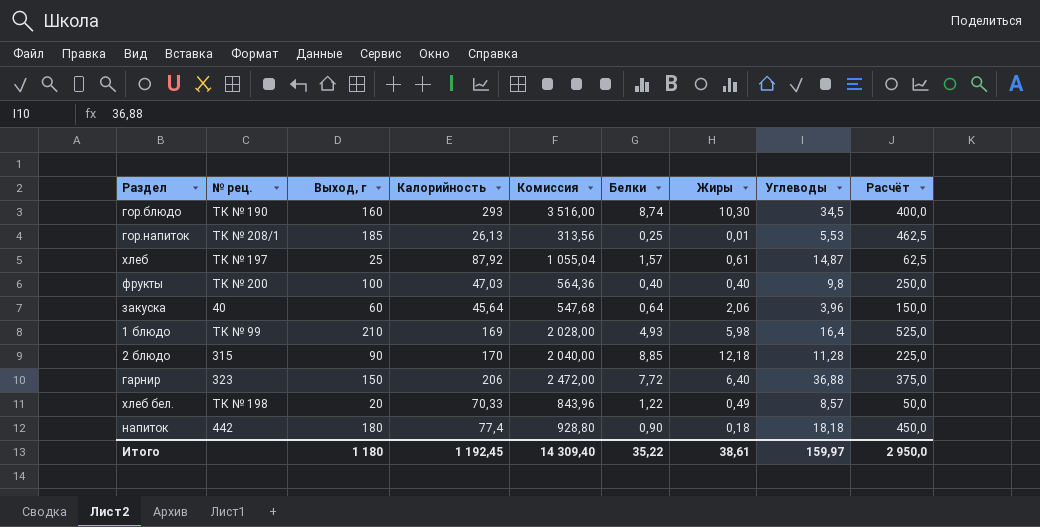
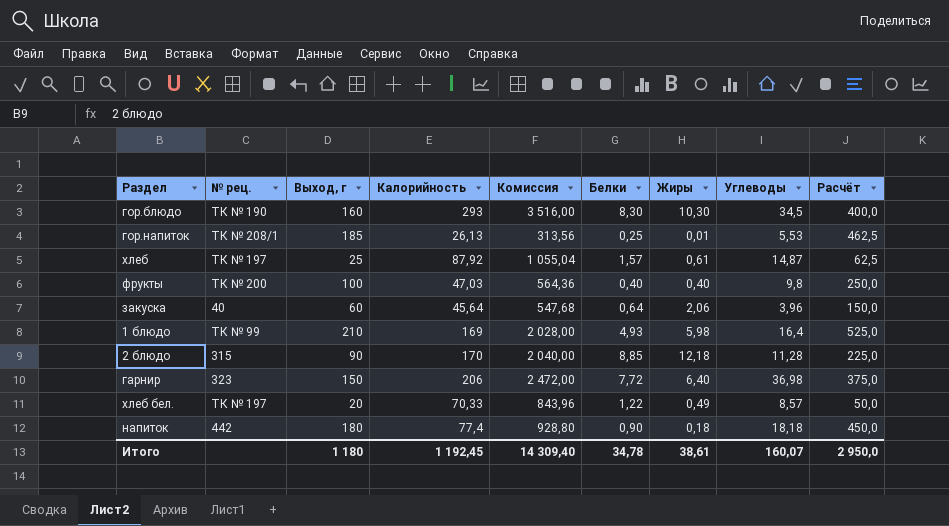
гор.блюдо | Белки: 8,74 -> 8,30
гарнир | Углеводы: 36,88 -> 36,98
хлеб бел. | № рец.: ТК № 198 -> ТК № 197
Итого | Белки: 35,22 -> 34,78
Итого | Углеводы: 159,97 -> 160,07

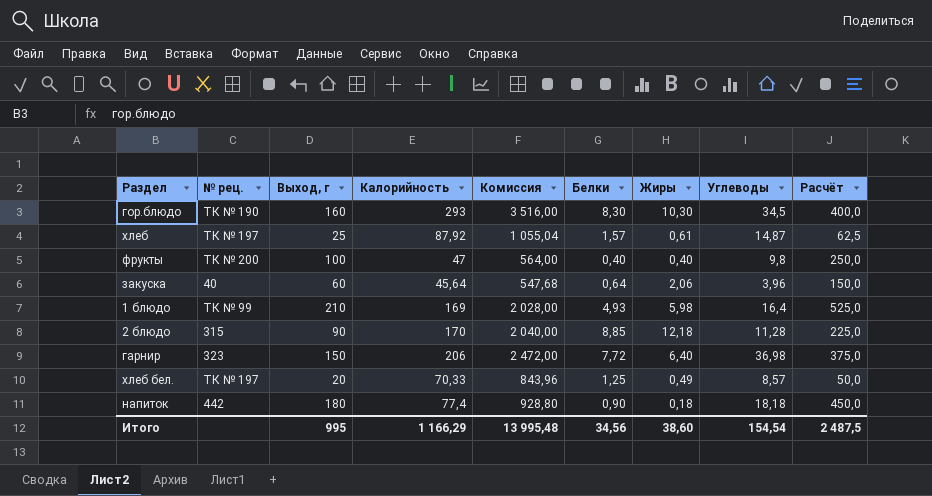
row гор.напиток: ТК № 208/1 | 185 | 26,13 | 313,56 | 0,25 | 0,01 | 5,53 | 462,5 -> none
фрукты | Калорийность: 47,03 -> 47
фрукты | Комиссия: 564,36 -> 564,00
хлеб бел. | Белки: 1,22 -> 1,25
Итого | Выход, г: 1 180 -> 995
Итого | Калорийность: 1 192,45 -> 1 166,29
Итого | Комиссия: 14 309,40 -> 13 995,48
Итого | Белки: 34,78 -> 34,56
Итого | Жиры: 38,61 -> 38,60
Итого | Углеводы: 160,07 -> 154,54
Итого | Расчёт: 2 950,0 -> 2 487,5

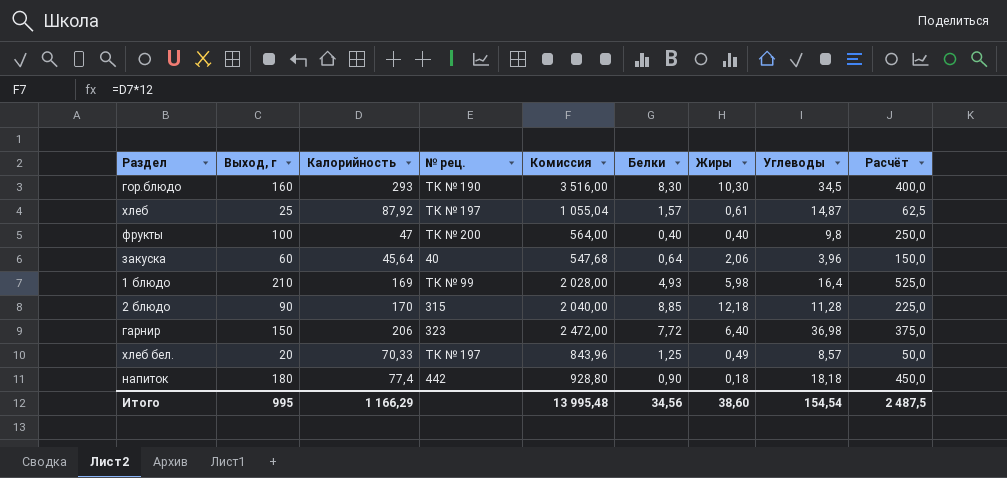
column № рец. | position: 2 -> 4

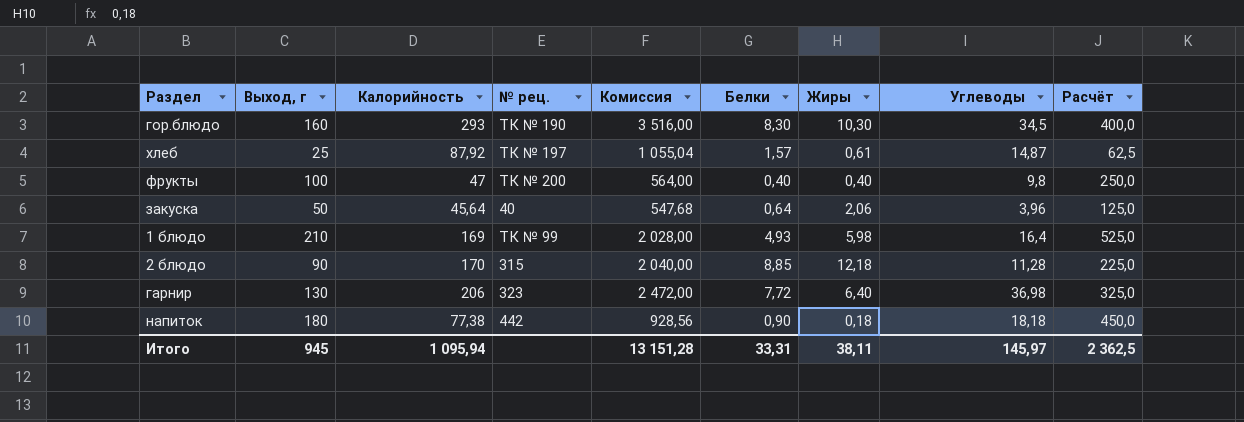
row хлеб бел.: 20 | 70,33 | ТК № 197 | 843,96 | 1,25 | 0,49 | 8,57 | 50,0 -> none
закуска | Выход, г: 60 -> 50
закуска | Расчёт: 150,0 -> 125,0
гарнир | Выход, г: 150 -> 130
гарнир | Расчёт: 375,0 -> 325,0
напиток | Калорийность: 77,4 -> 77,38
напиток | Комиссия: 928,80 -> 928,56
Итого | Выход, г: 995 -> 945
Итого | Калорийность: 1 166,29 -> 1 095,94
Итого | Комиссия: 13 995,48 -> 13 151,28
Итого | Белки: 34,56 -> 33,31
Итого | Жиры: 38,60 -> 38,11
Итого | Углеводы: 154,54 -> 145,97
Итого | Расчёт: 2 487,5 -> 2 362,5

